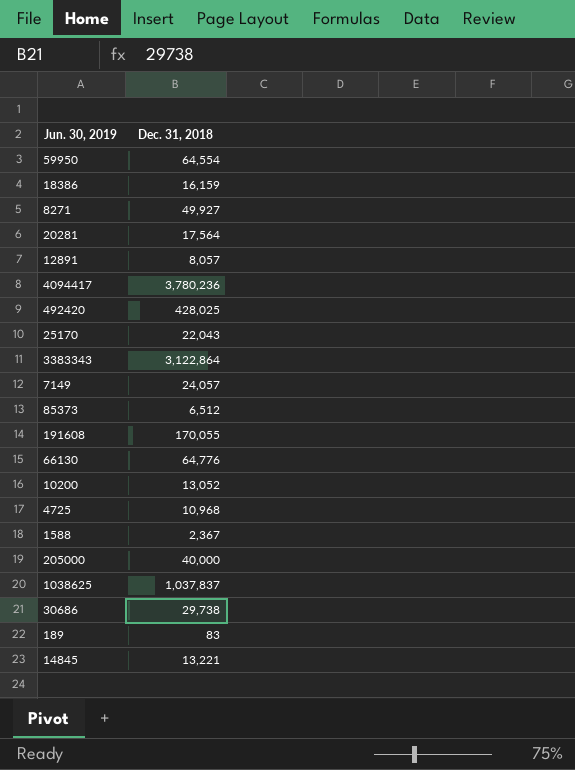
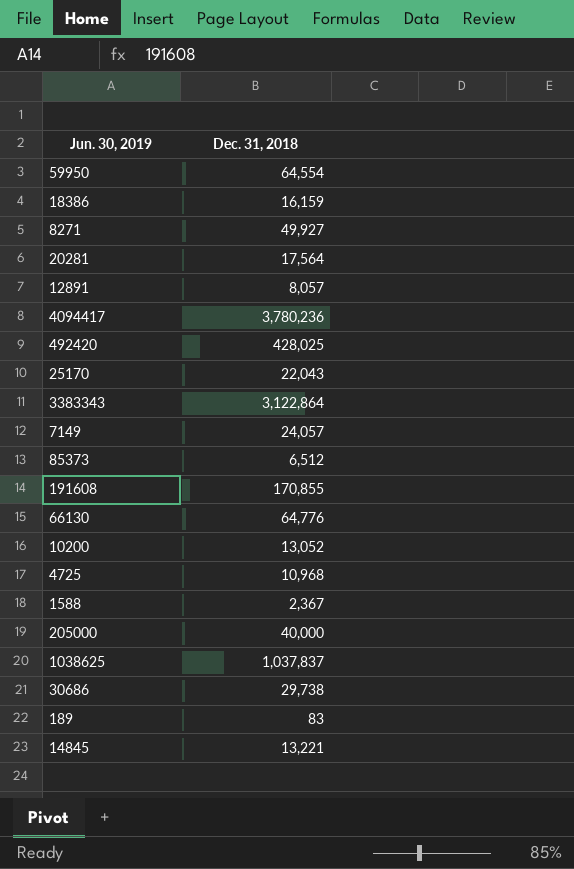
191608 | Dec. 31, 2018: 170,055 -> 170,855

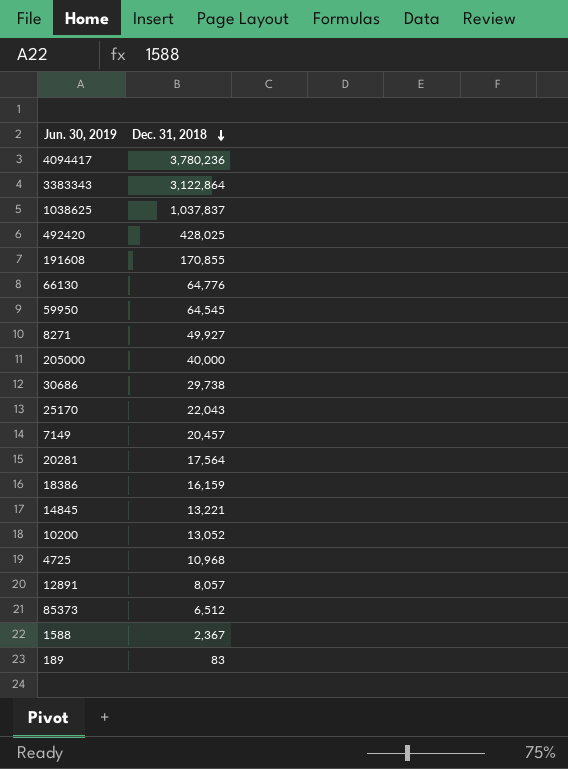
row order: none -> Dec. 31, 2018 descending
59950 | Dec. 31, 2018: 64,554 -> 64,545
7149 | Dec. 31, 2018: 24,057 -> 20,457

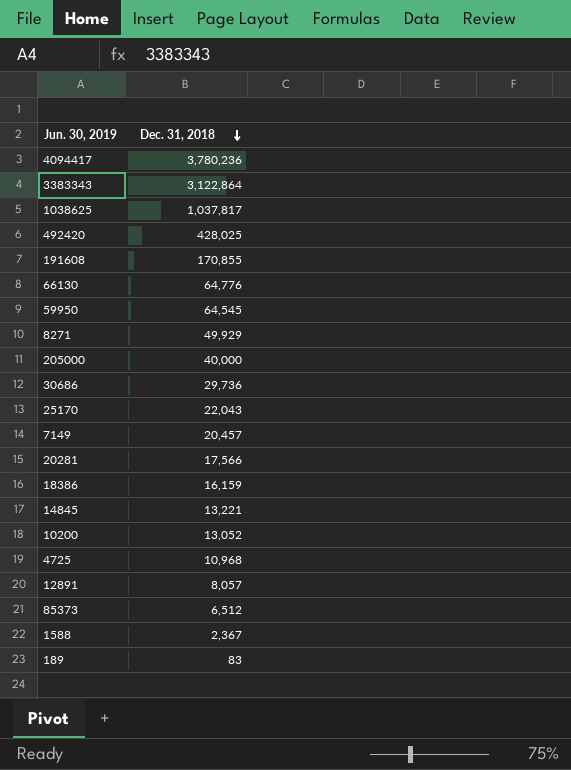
1038625 | Dec. 31, 2018: 1,037,837 -> 1,037,817
8271 | Dec. 31, 2018: 49,927 -> 49,929
30686 | Dec. 31, 2018: 29,738 -> 29,736
20281 | Dec. 31, 2018: 17,564 -> 17,566

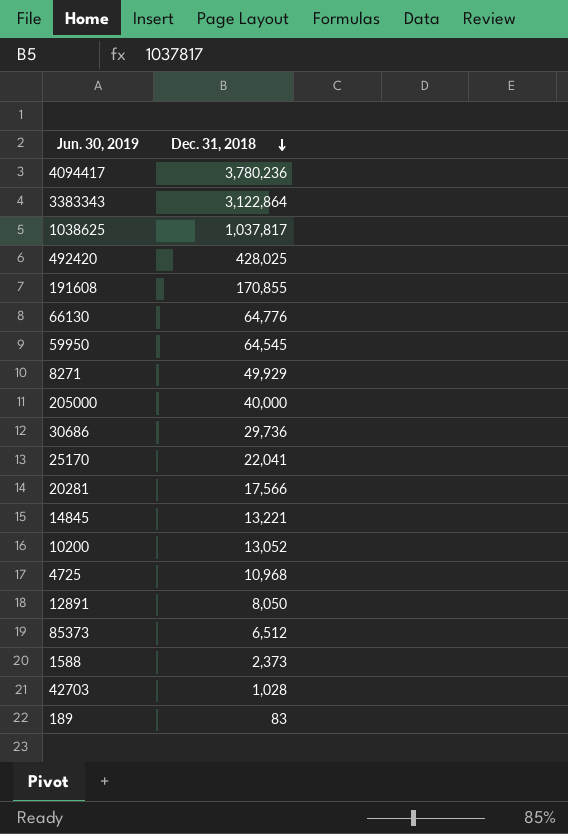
row 7149: 20,457 -> none
row 18386: 16,159 -> none
25170 | Dec. 31, 2018: 22,043 -> 22,041
12891 | Dec. 31, 2018: 8,057 -> 8,050
1588 | Dec. 31, 2018: 2,367 -> 2,373
row 42703: none -> 1,028

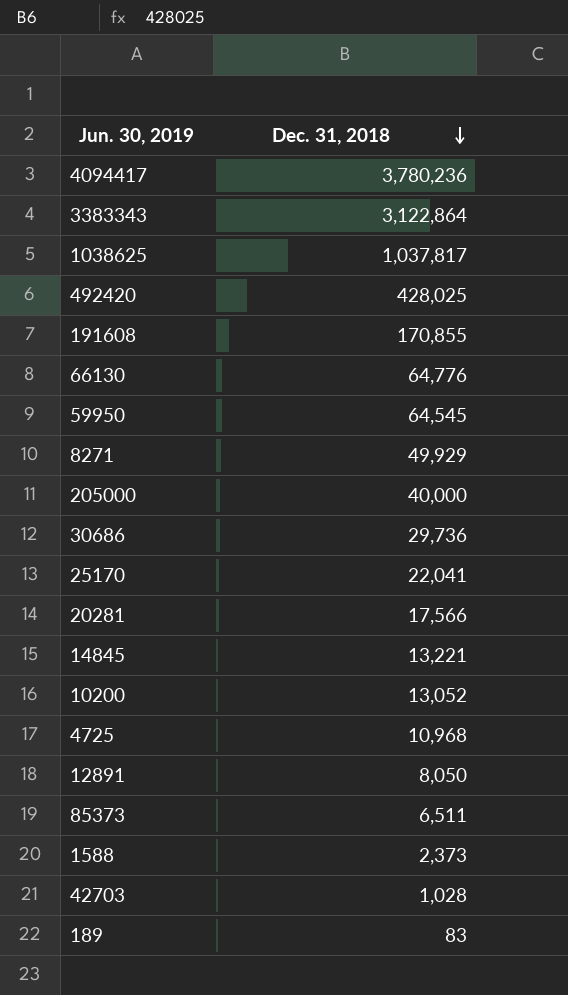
85373 | Dec. 31, 2018: 6,512 -> 6,511

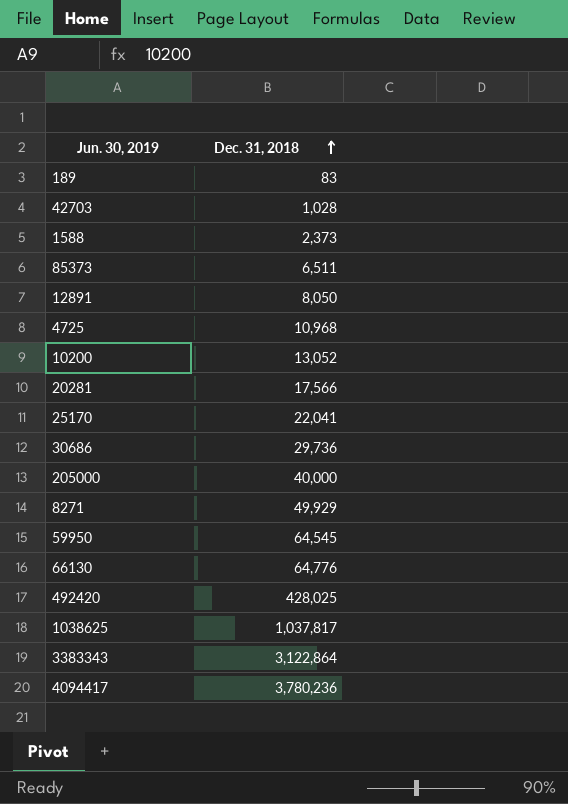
row order: Dec. 31, 2018 descending -> Dec. 31, 2018 ascending
row 191608: 170,855 -> none
row 14845: 13,221 -> none

